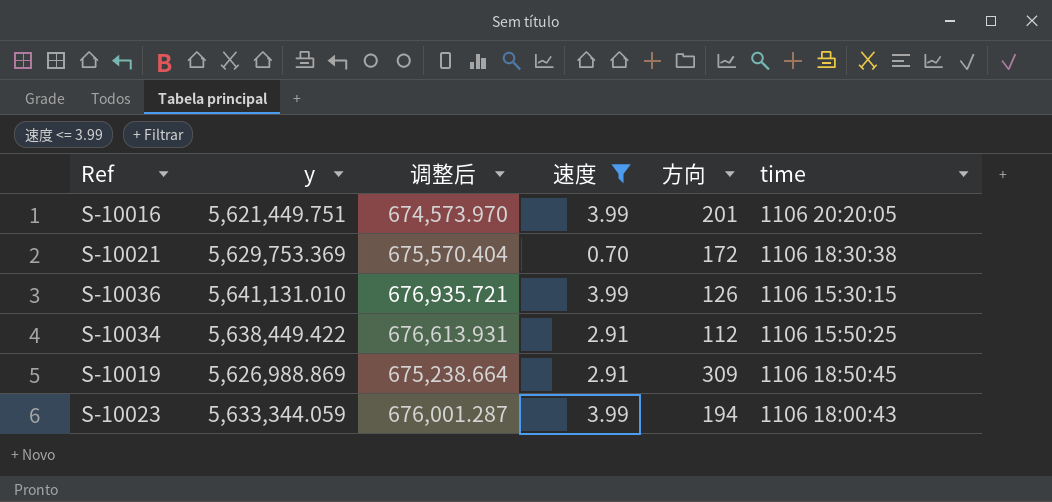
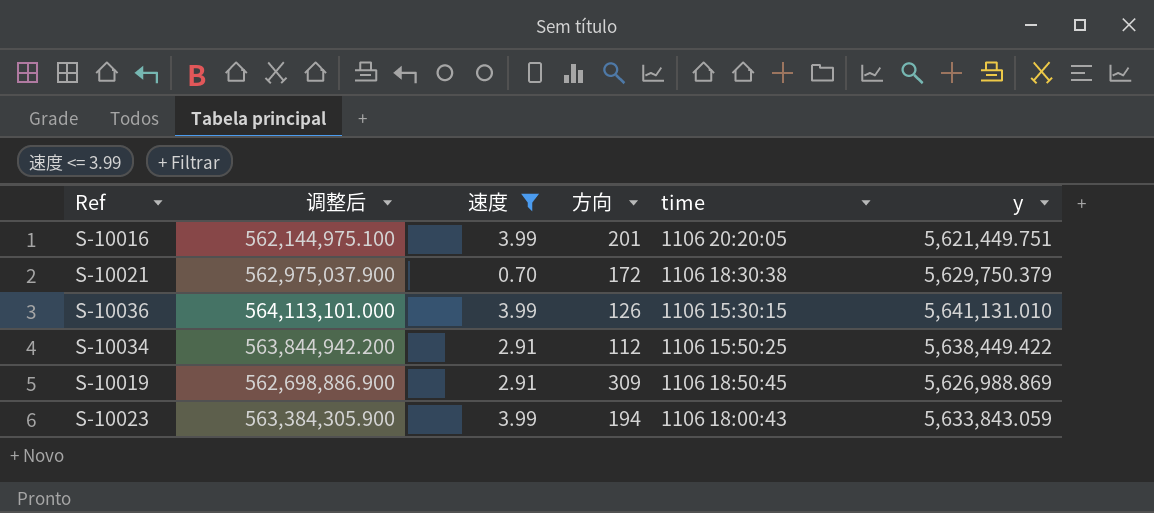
column 调整后 | formula: [y] * 0.12 -> [y] * 100
column y | position: 2 -> 6
S-10021 | y: 5,629,753.369 -> 5,629,750.379
S-10023 | y: 5,633,344.059 -> 5,633,843.059

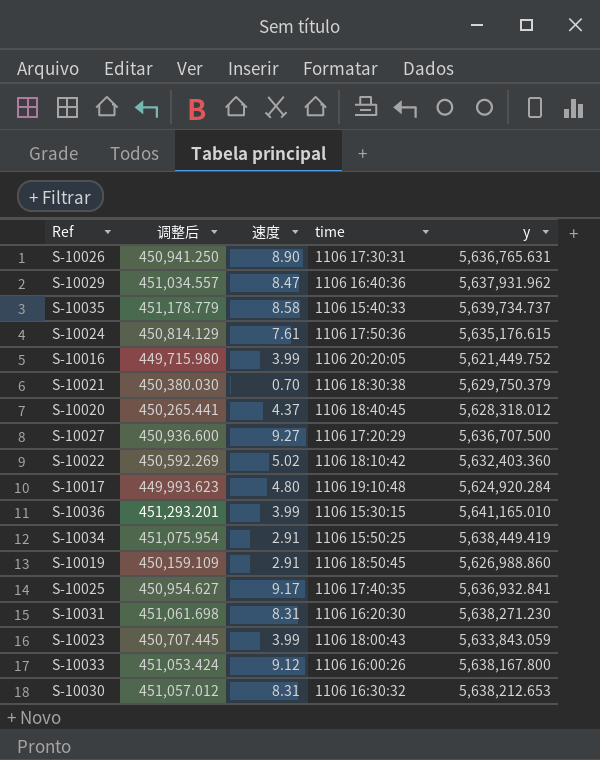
filter: 速度 <= 3.99 -> none
column 方向 | position: 4 -> none
column 调整后 | formula: [y] * 100 -> [y] * 0.08
S-10016 | y: 5,621,449.751 -> 5,621,449.752
S-10036 | y: 5,641,131.010 -> 5,641,165.010
S-10034 | y: 5,638,449.422 -> 5,638,449.419
S-10019 | y: 5,626,988.869 -> 5,626,988.860

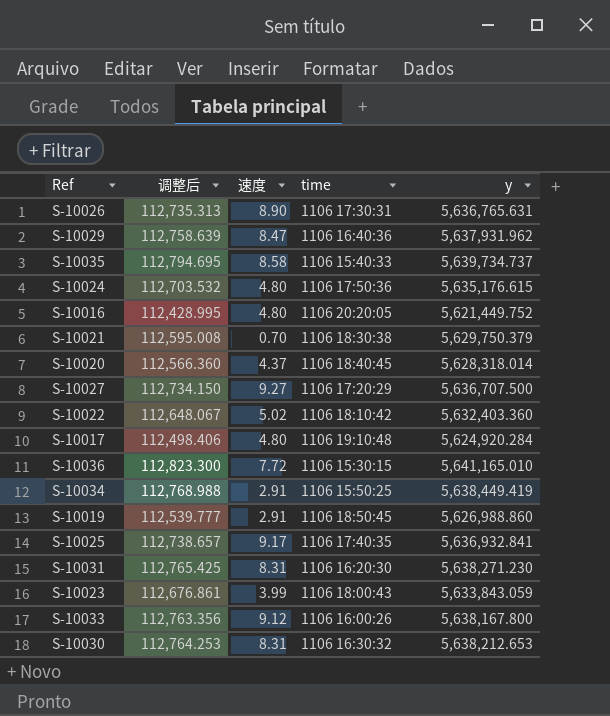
column 调整后 | formula: [y] * 0.08 -> [y] * 0.02
S-10024 | 速度: 7.61 -> 4.80
S-10016 | 速度: 3.99 -> 4.80
S-10020 | y: 5,628,318.012 -> 5,628,318.014
S-10036 | 速度: 3.99 -> 7.72

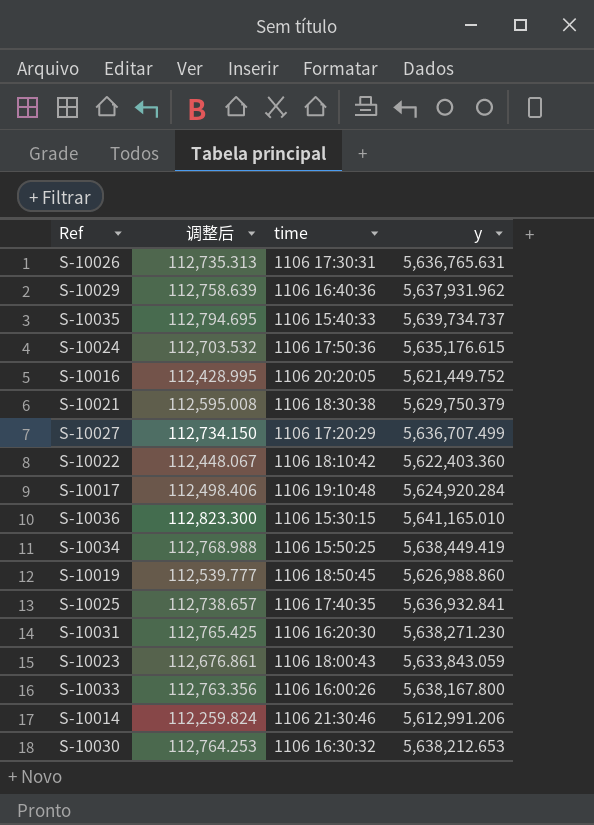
column 速度 | position: 3 -> none
row S-10020: 112,566.360 | 4.37 | 1106 18:40:45 | 5,628,318.014 -> none
S-10027 | y: 5,636,707.500 -> 5,636,707.499
S-10022 | 调整后: 112,648.067 -> 112,448.067
S-10022 | y: 5,632,403.360 -> 5,622,403.360
row S-10014: none -> 112,259.824 | 1106 21:30:46 | 5,612,991.206

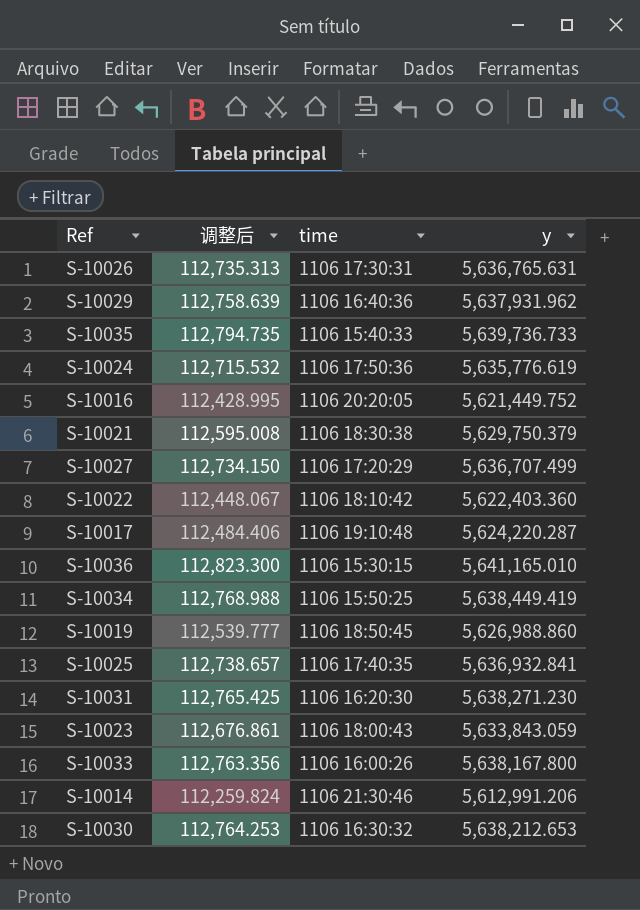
S-10035 | 调整后: 112,794.695 -> 112,794.735
S-10035 | y: 5,639,734.737 -> 5,639,736.733
S-10024 | 调整后: 112,703.532 -> 112,715.532
S-10024 | y: 5,635,176.615 -> 5,635,776.619
S-10017 | 调整后: 112,498.406 -> 112,484.406
S-10017 | y: 5,624,920.284 -> 5,624,220.287

